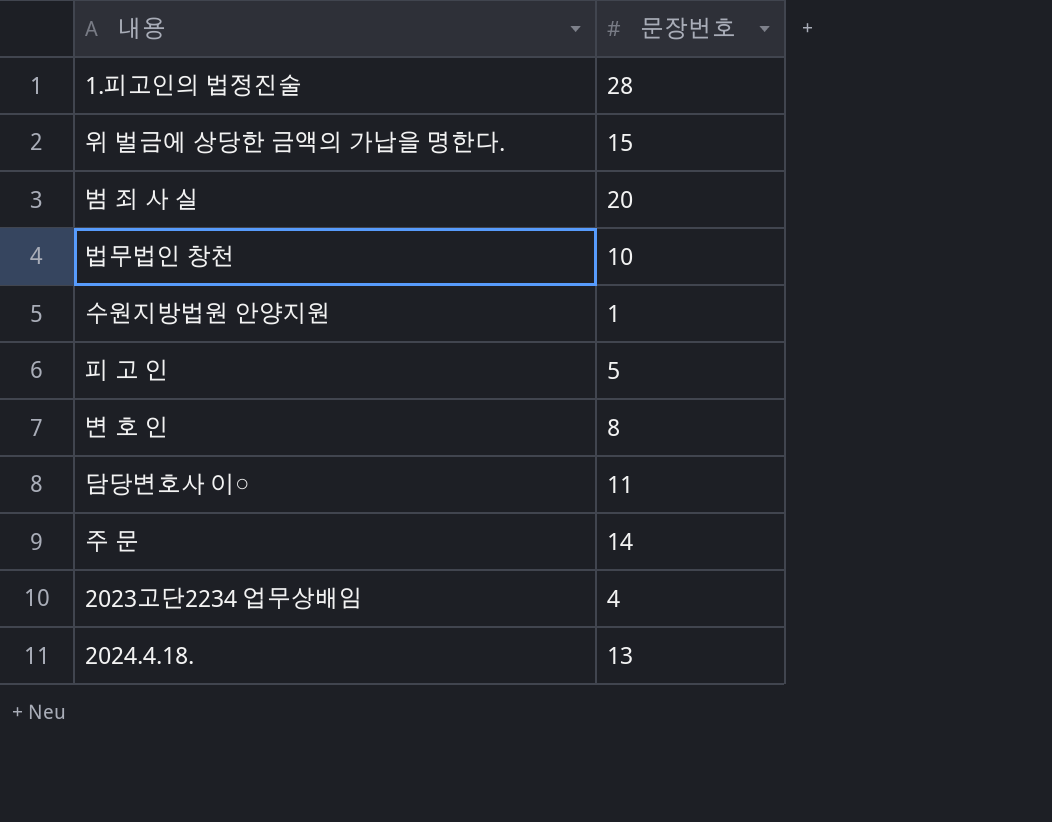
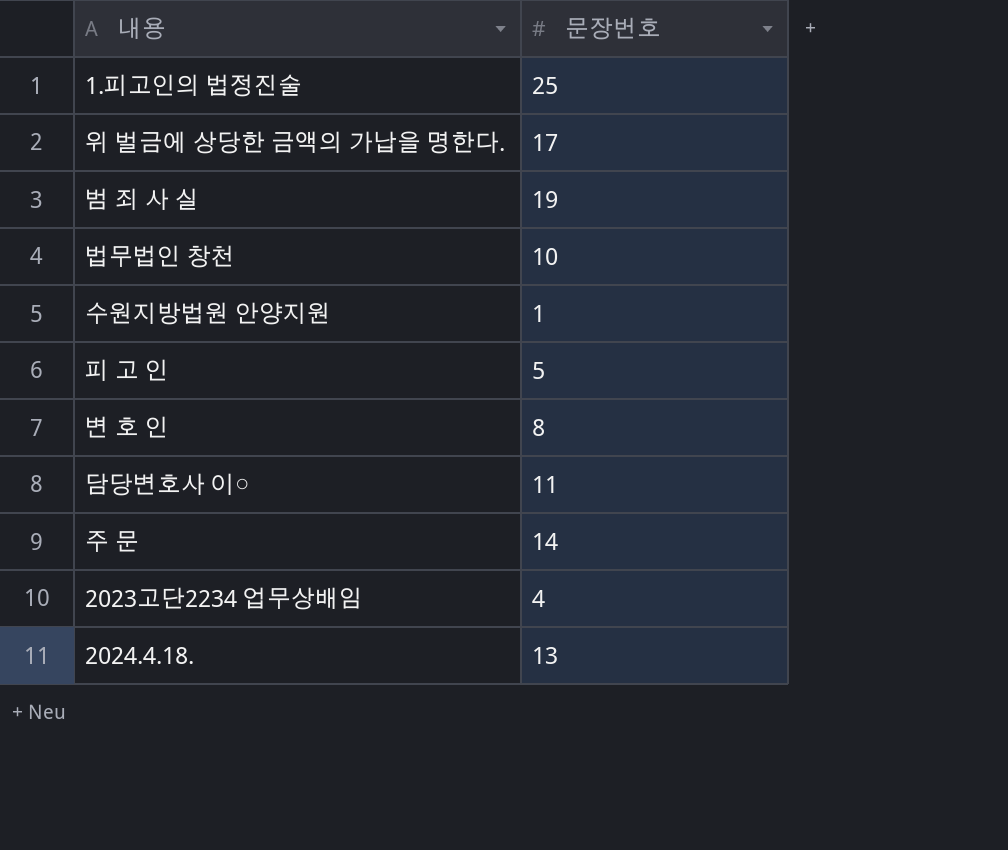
1.피고인의 법정진술 | 문장번호: 28 -> 25
위 벌금에 상당한 금액의 가납을 명한다. | 문장번호: 15 -> 17
범 죄 사 실 | 문장번호: 20 -> 19

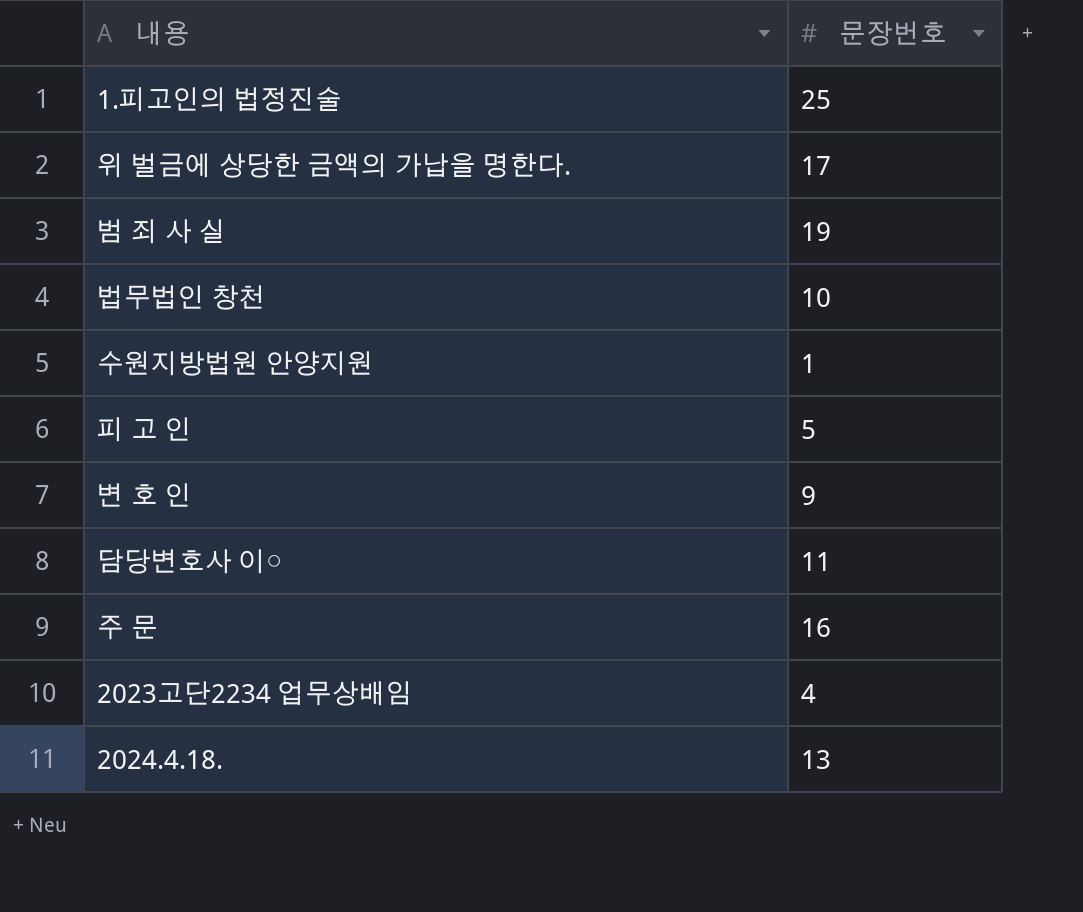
변 호 인 | 문장번호: 8 -> 9
주 문 | 문장번호: 14 -> 16

